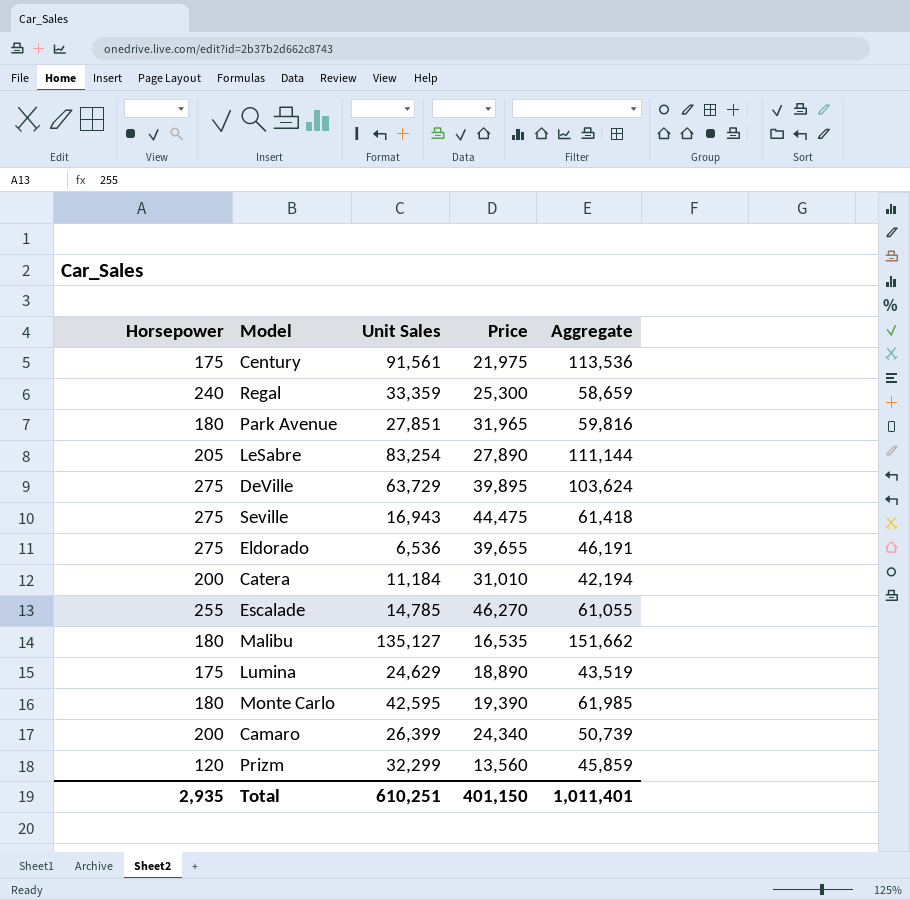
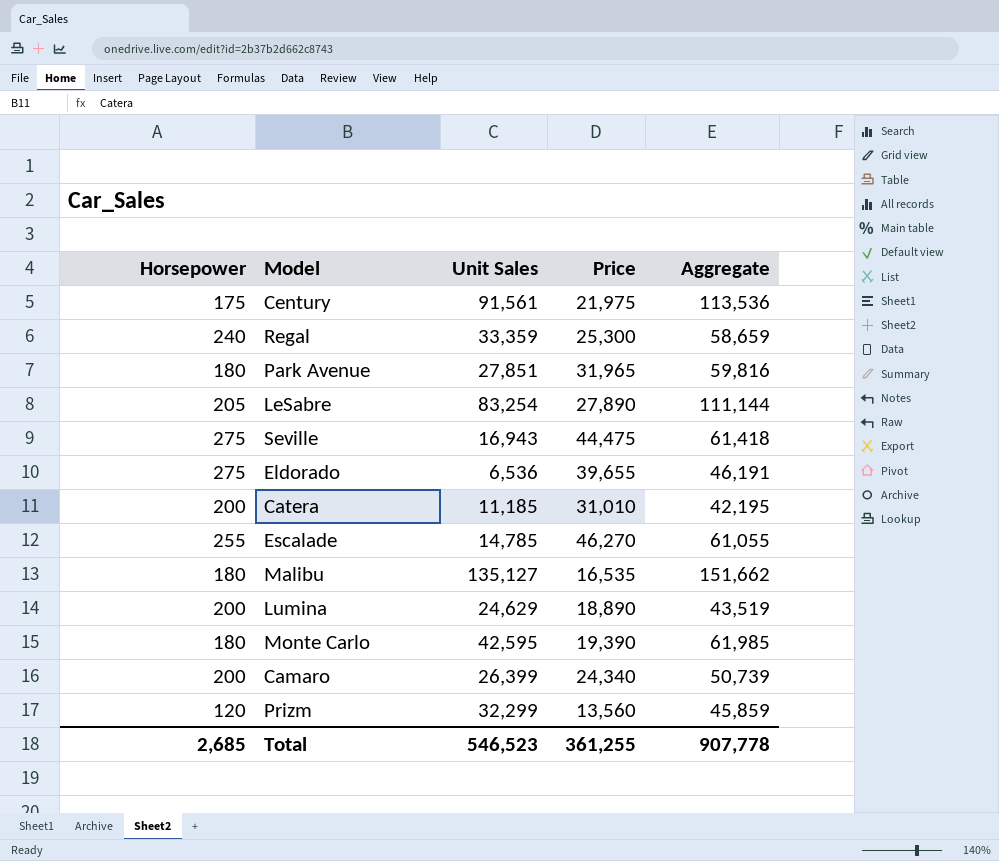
row DeVille: 275 | 63,729 | 39,895 | 103,624 -> none
Catera | Unit Sales: 11,184 -> 11,185
Catera | Aggregate: 42,194 -> 42,195
Lumina | Horsepower: 175 -> 200
Total | Horsepower: 2,935 -> 2,685
Total | Unit Sales: 610,251 -> 546,523
Total | Price: 401,150 -> 361,255
Total | Aggregate: 1,011,401 -> 907,778

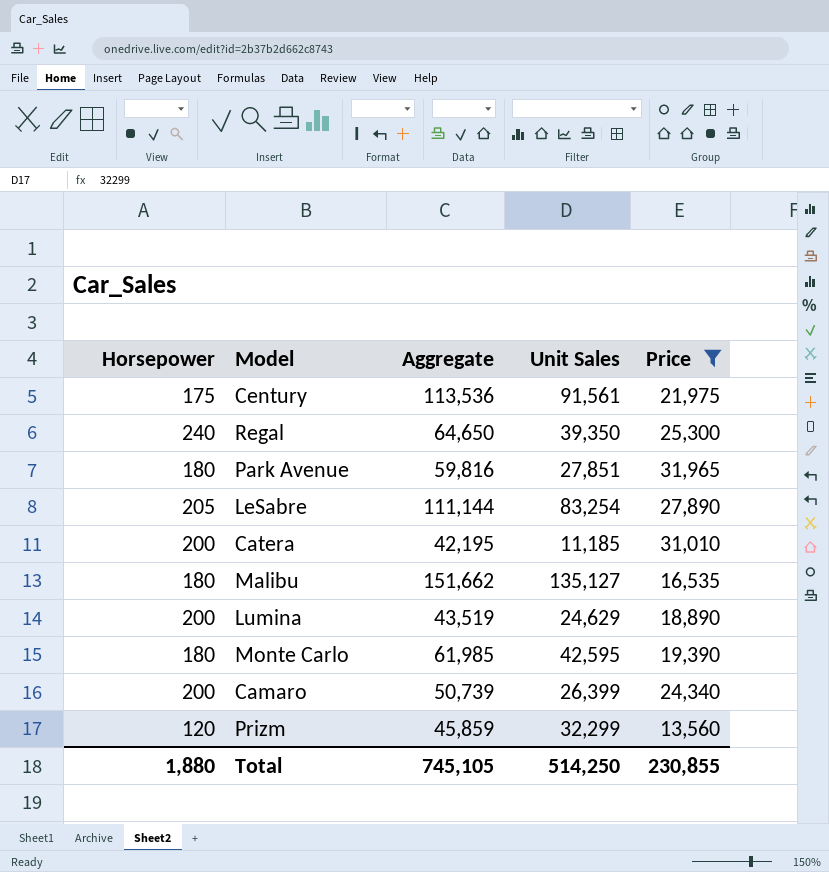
filter: none -> Price <= 31,965
column Aggregate | position: 5 -> 3
Regal | Aggregate: 58,659 -> 64,650
Regal | Unit Sales: 33,359 -> 39,350
Total | Horsepower: 2,685 -> 1,880
Total | Aggregate: 907,778 -> 745,105
Total | Unit Sales: 546,523 -> 514,250
Total | Price: 361,255 -> 230,855

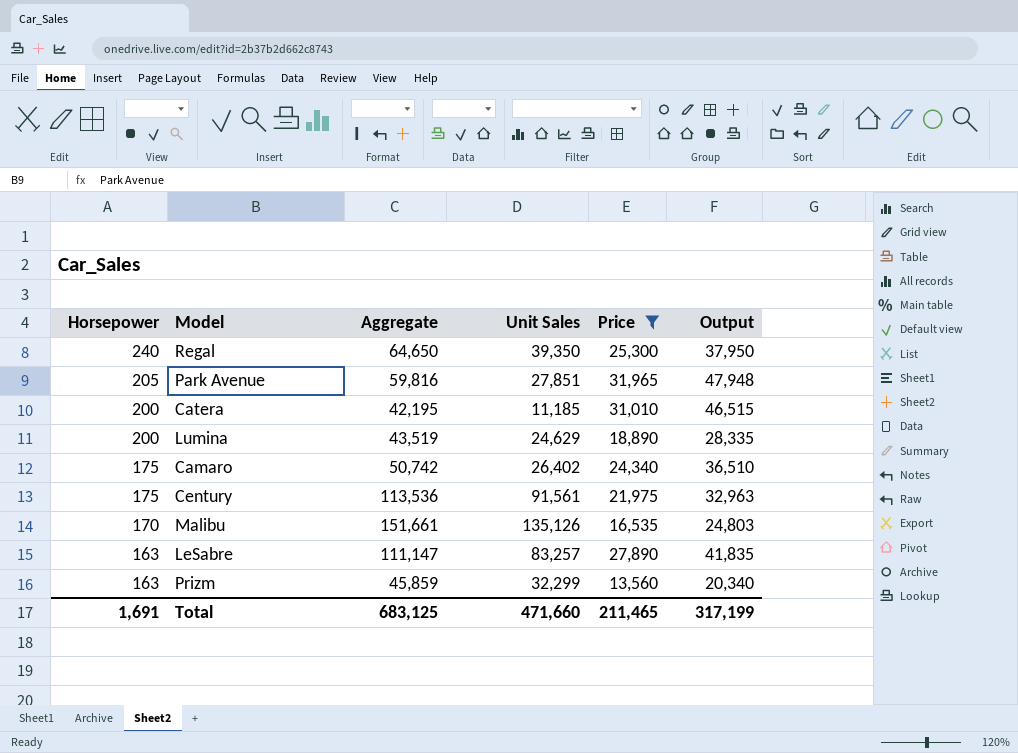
row order: none -> Horsepower descending
column Output | formula: none -> [Price] * 1.5
row Monte Carlo: 180 | 61,985 | 42,595 | 19,390 -> none
Park Avenue | Horsepower: 180 -> 205
Camaro | Horsepower: 200 -> 175
Camaro | Aggregate: 50,739 -> 50,742
Camaro | Unit Sales: 26,399 -> 26,402
Malibu | Horsepower: 180 -> 170
Malibu | Aggregate: 151,662 -> 151,661
Malibu | Unit Sales: 135,127 -> 135,126
LeSabre | Horsepower: 205 -> 163
LeSabre | Aggregate: 111,144 -> 111,147
LeSabre | Unit Sales: 83,254 -> 83,257
Prizm | Horsepower: 120 -> 163
Total | Horsepower: 1,880 -> 1,691
Total | Aggregate: 745,105 -> 683,125
Total | Unit Sales: 514,250 -> 471,660
Total | Price: 230,855 -> 211,465

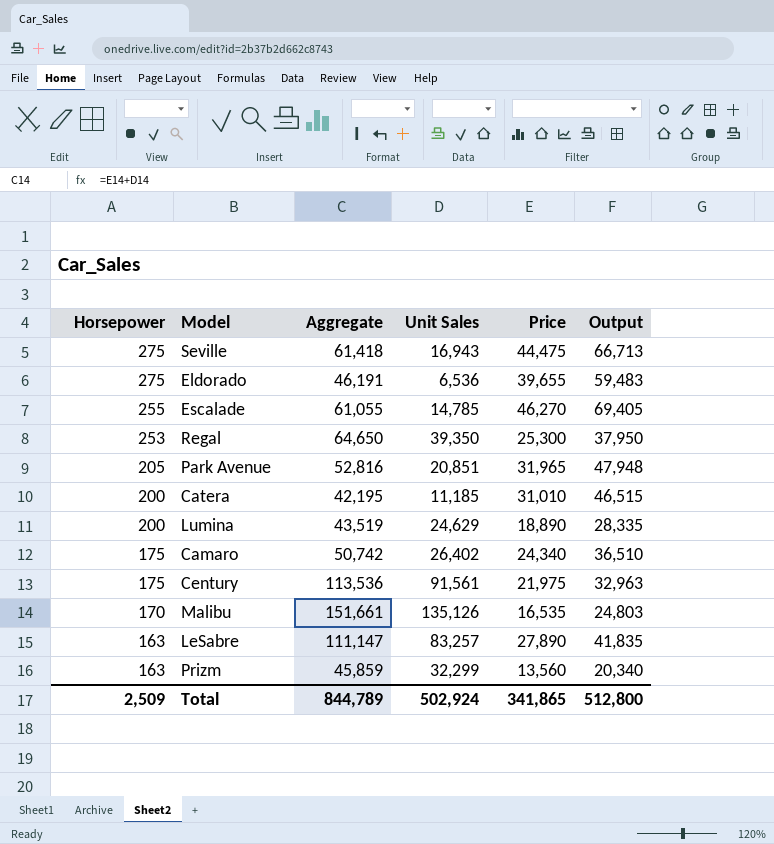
filter: Price <= 31,965 -> none
Regal | Horsepower: 240 -> 253
Park Avenue | Aggregate: 59,816 -> 52,816
Park Avenue | Unit Sales: 27,851 -> 20,851
Total | Horsepower: 1,691 -> 2,509
Total | Aggregate: 683,125 -> 844,789
Total | Unit Sales: 471,660 -> 502,924
Total | Price: 211,465 -> 341,865
Total | Output: 317,199 -> 512,800

